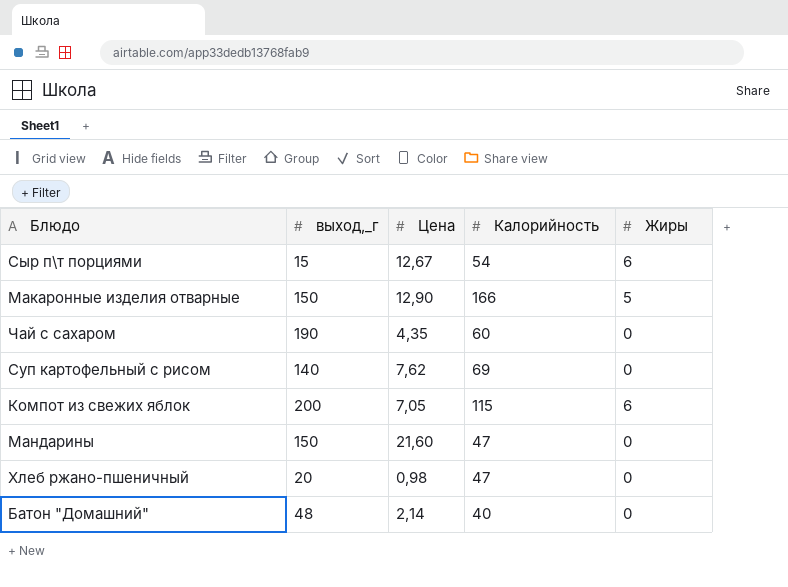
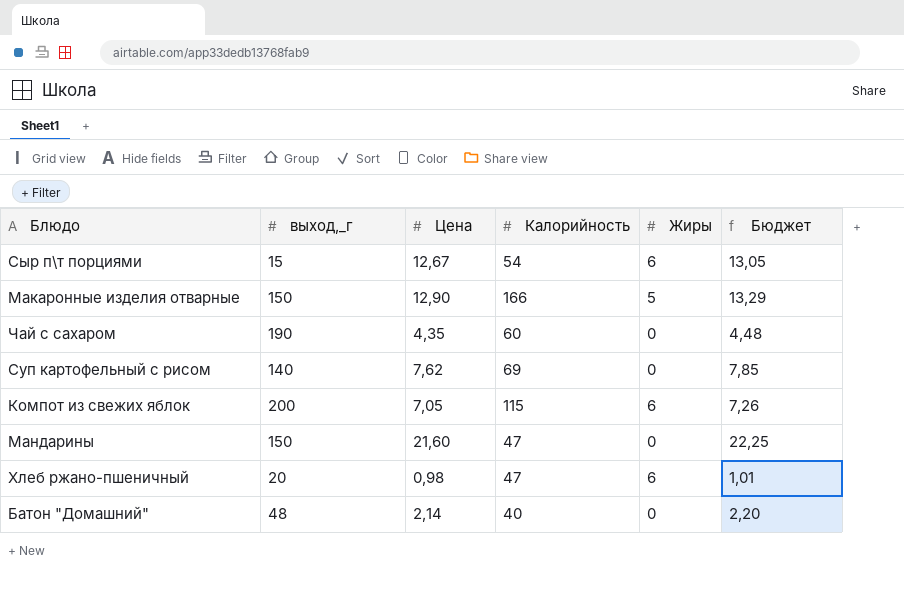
column Бюджет | formula: none -> [Цена] * 1,03
Хлеб ржано-пшеничный | Жиры: 0 -> 6

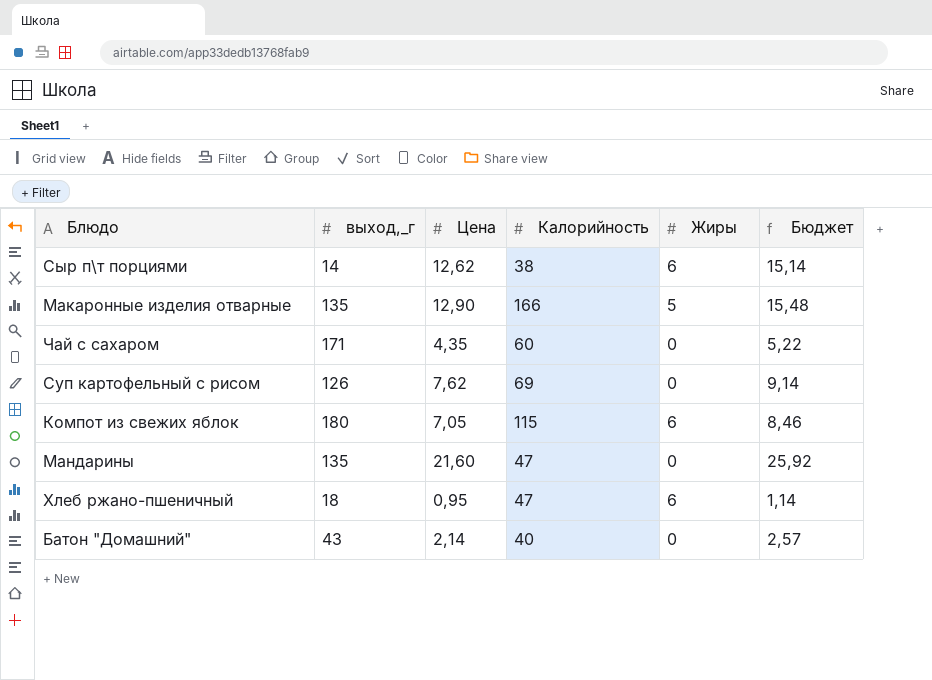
column Бюджет | formula: [Цена] * 1,03 -> [Цена] * 1,2
Сыр п\т порциями | выход,_г: 15 -> 14
Сыр п\т порциями | Цена: 12,67 -> 12,62
Сыр п\т порциями | Калорийность: 54 -> 38
Макаронные изделия отварные | выход,_г: 150 -> 135
Чай с сахаром | выход,_г: 190 -> 171
Суп картофельный с рисом | выход,_г: 140 -> 126
Компот из свежих яблок | выход,_г: 200 -> 180
Мандарины | выход,_г: 150 -> 135
Хлеб ржано-пшеничный | выход,_г: 20 -> 18
Хлеб ржано-пшеничный | Цена: 0,98 -> 0,95
Батон "Домашний" | выход,_г: 48 -> 43

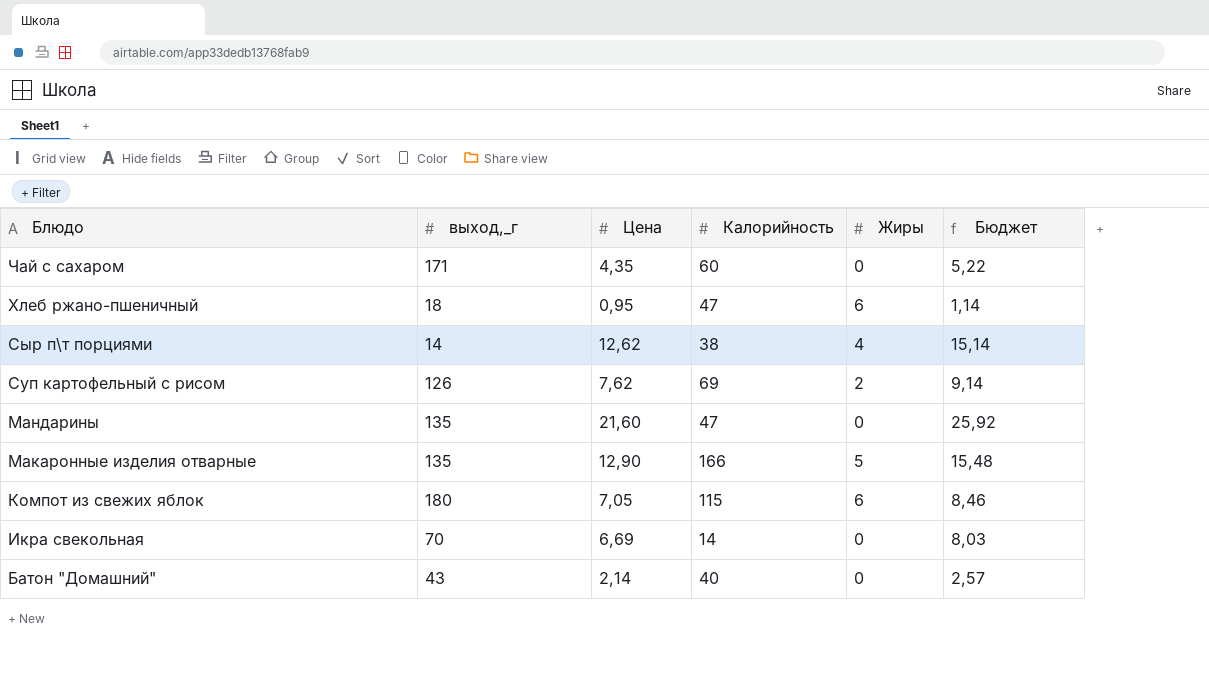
row order: none -> Блюдо descending
Сыр п\т порциями | Жиры: 6 -> 4
Суп картофельный с рисом | Жиры: 0 -> 2
row Икра свекольная: none -> 70 | 6,69 | 14 | 0 | 8,03

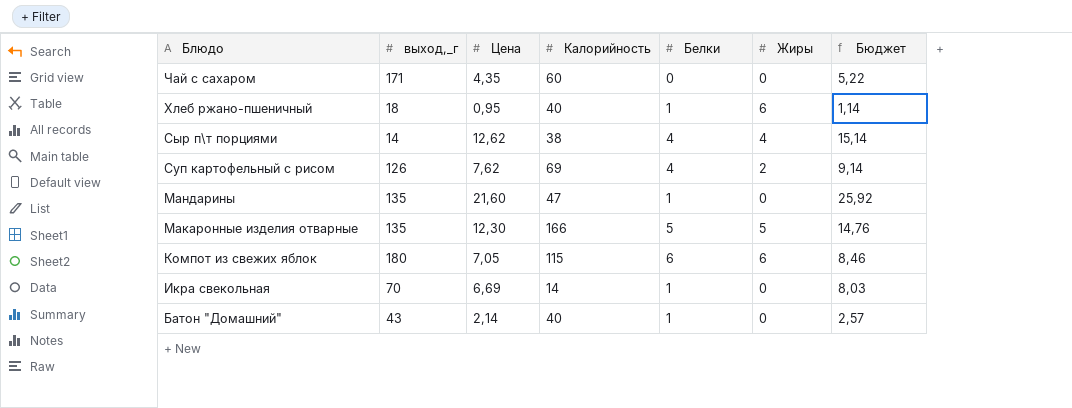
column Белки | position: none -> 5
Хлеб ржано-пшеничный | Калорийность: 47 -> 40
Макаронные изделия отварные | Цена: 12,90 -> 12,30
Макаронные изделия отварные | Бюджет: 15,48 -> 14,76

